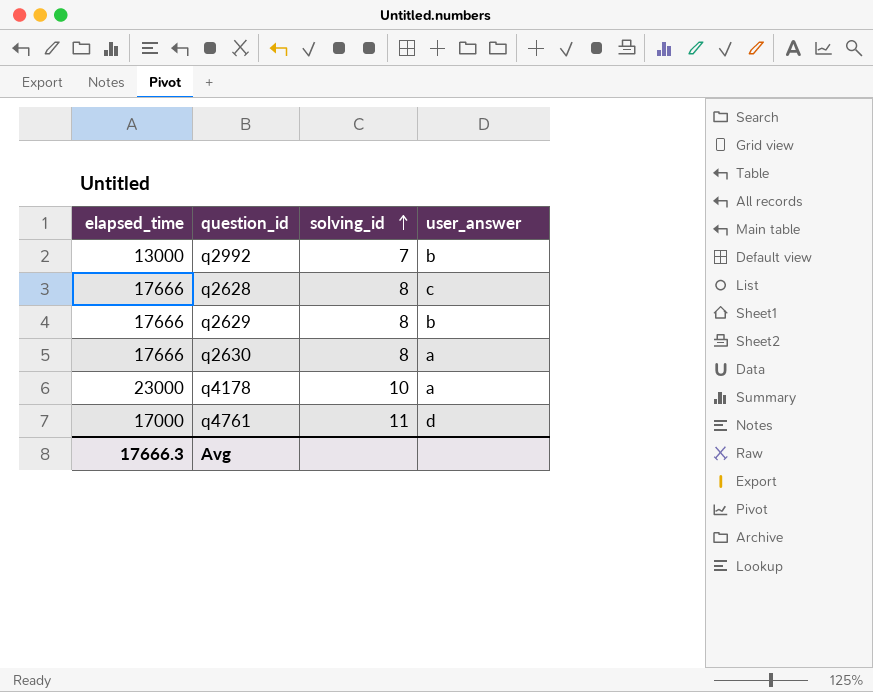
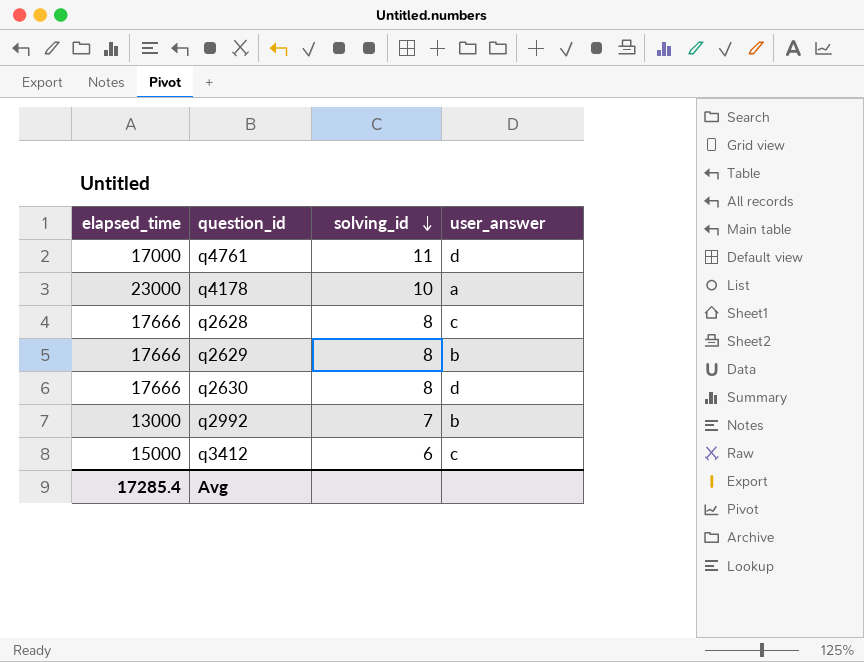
row order: solving_id ascending -> solving_id descending
q2630 | user_answer: a -> d
row q3412: none -> 15000 | 6 | c
Avg | elapsed_time: 17666.3 -> 17285.4

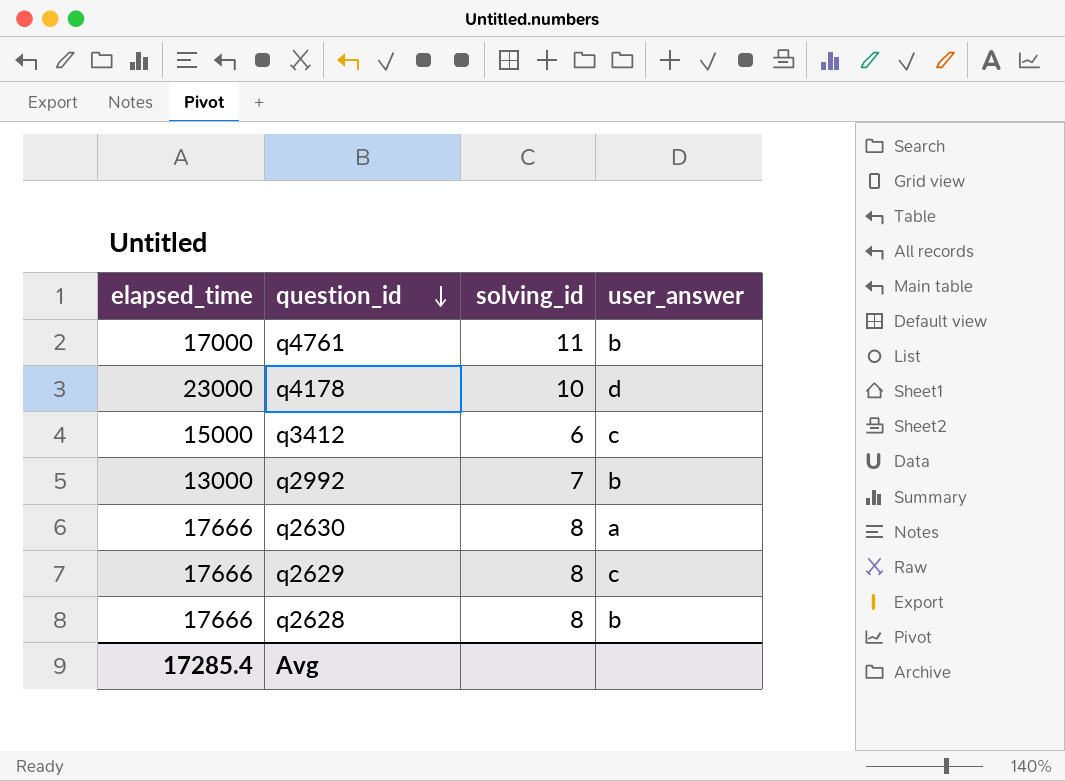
row order: solving_id descending -> question_id descending
q4761 | user_answer: d -> b
q4178 | user_answer: a -> d
q2630 | user_answer: d -> a
q2629 | user_answer: b -> c
q2628 | user_answer: c -> b

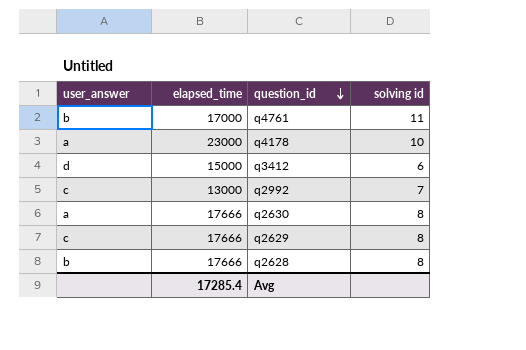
column user_answer | position: 4 -> 1
column name: solving_id -> solving id
q4178 | user_answer: d -> a
q3412 | user_answer: c -> d
q2992 | user_answer: b -> c

